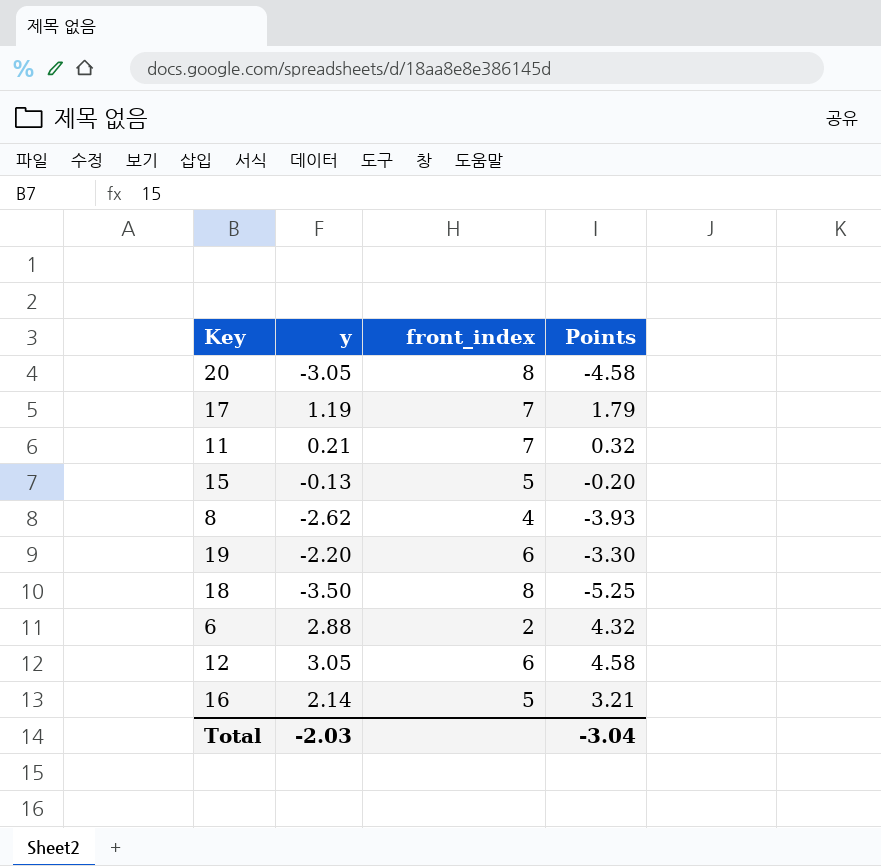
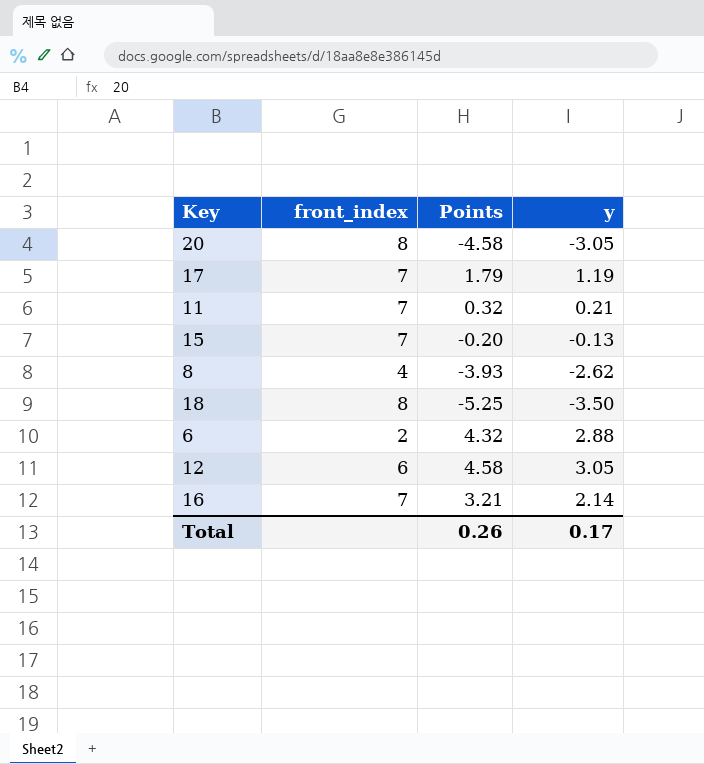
column y | position: 2 -> 4
row 19: -2.20 | 6 | -3.30 -> none
15 | front_index: 5 -> 7
16 | front_index: 5 -> 7
Total | Points: -3.04 -> 0.26
Total | y: -2.03 -> 0.17

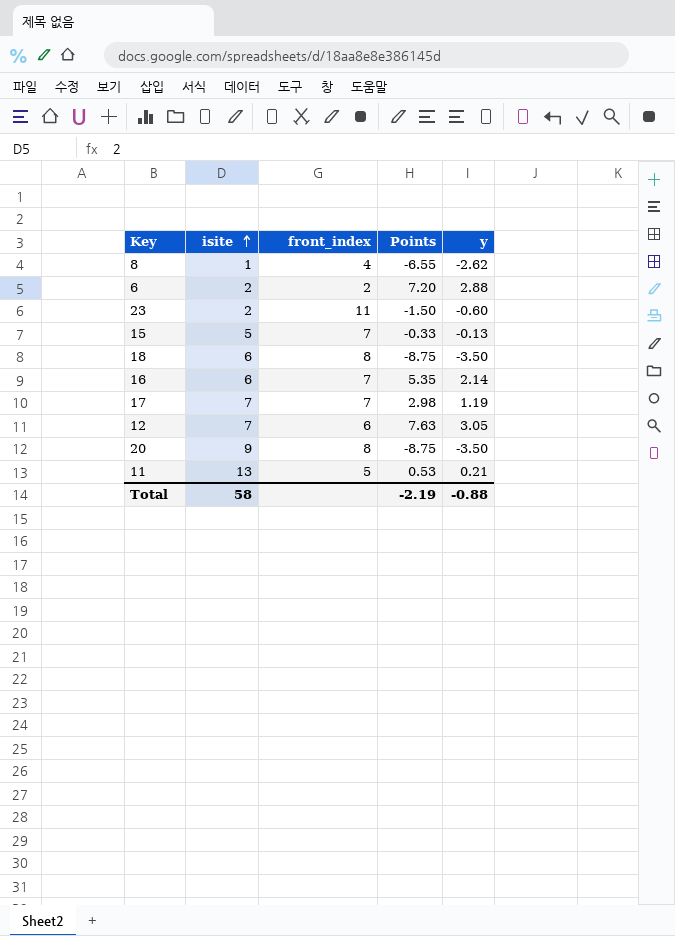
row order: none -> isite ascending
column isite | position: none -> 2
column Points | formula: [y] * 1.5 -> [y] * 2.5
row 23: none -> 2 | 11 | -1.50 | -0.60
20 | y: -3.05 -> -3.50
11 | front_index: 7 -> 5
Total | Points: 0.26 -> -2.19
Total | y: 0.17 -> -0.88

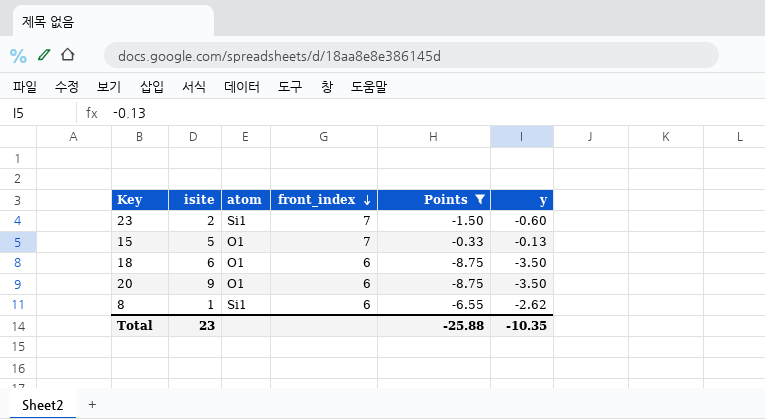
filter: none -> Points <= -0.33
row order: isite ascending -> front_index descending
column atom | position: none -> 3
23 | front_index: 11 -> 7
18 | front_index: 8 -> 6
20 | front_index: 8 -> 6
8 | front_index: 4 -> 6
Total | isite: 58 -> 23
Total | Points: -2.19 -> -25.88
Total | y: -0.88 -> -10.35

